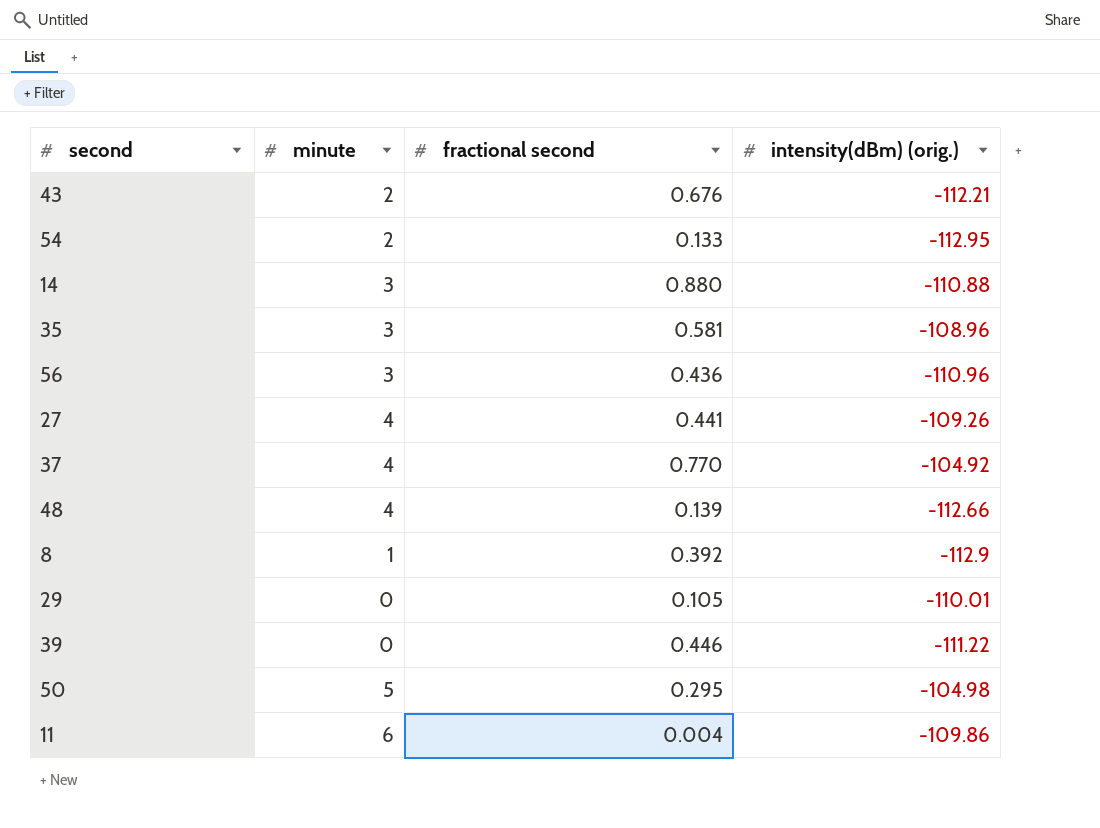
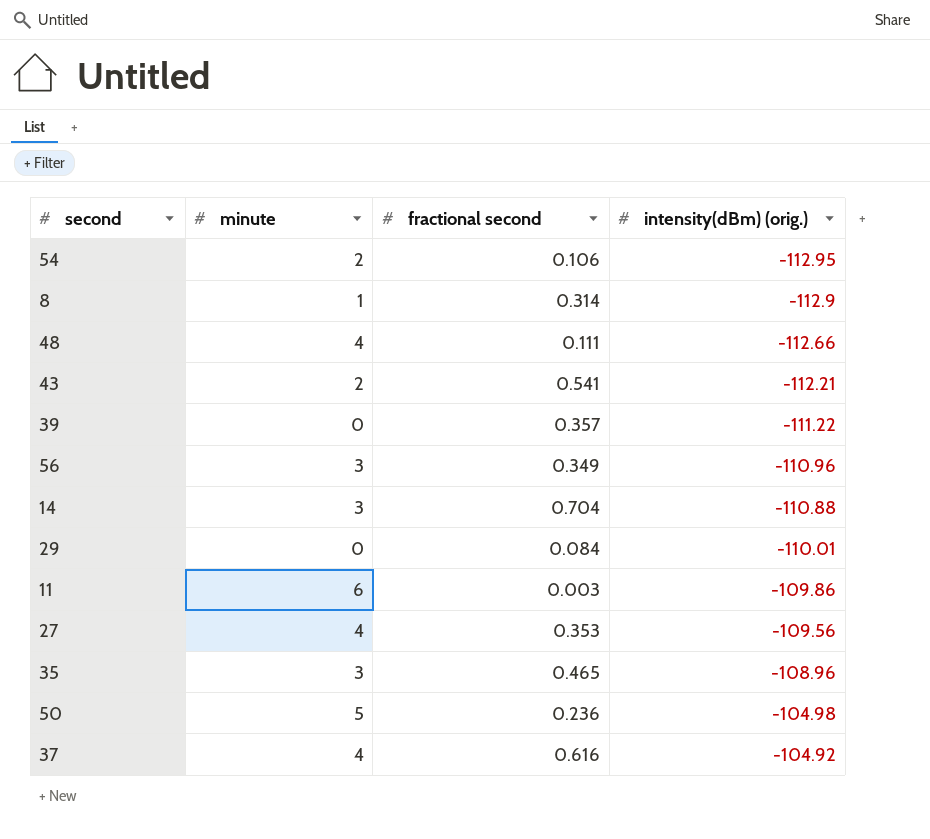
row order: none -> intensity(dBm) (orig.) ascending
54 | fractional second: 0.133 -> 0.106
8 | fractional second: 0.392 -> 0.314
48 | fractional second: 0.139 -> 0.111
43 | fractional second: 0.676 -> 0.541
39 | fractional second: 0.446 -> 0.357
56 | fractional second: 0.436 -> 0.349
14 | fractional second: 0.880 -> 0.704
29 | fractional second: 0.105 -> 0.084
11 | fractional second: 0.004 -> 0.003
27 | fractional second: 0.441 -> 0.353
27 | intensity(dBm) (orig.): -109.26 -> -109.56
35 | fractional second: 0.581 -> 0.465
50 | fractional second: 0.295 -> 0.236
37 | fractional second: 0.770 -> 0.616

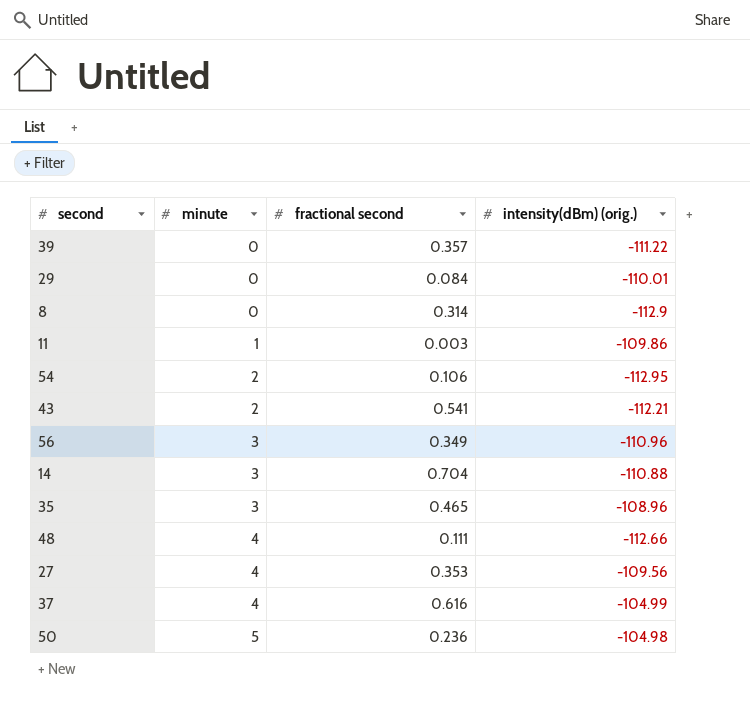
row order: intensity(dBm) (orig.) ascending -> minute ascending
8 | minute: 1 -> 0
11 | minute: 6 -> 1
37 | intensity(dBm) (orig.): -104.92 -> -104.99

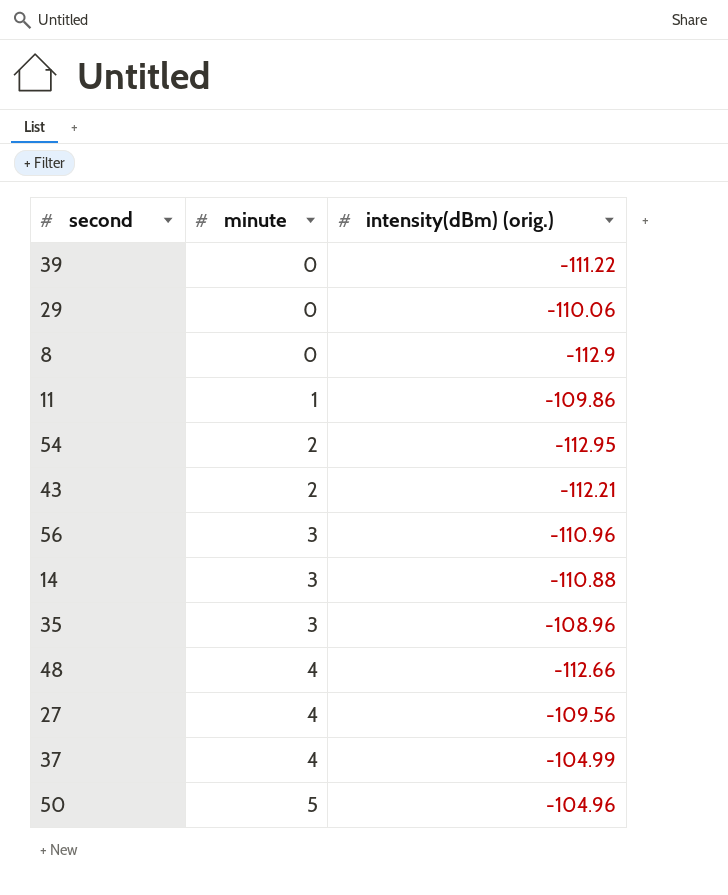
column fractional second | position: 3 -> none
29 | intensity(dBm) (orig.): -110.01 -> -110.06
50 | intensity(dBm) (orig.): -104.98 -> -104.96

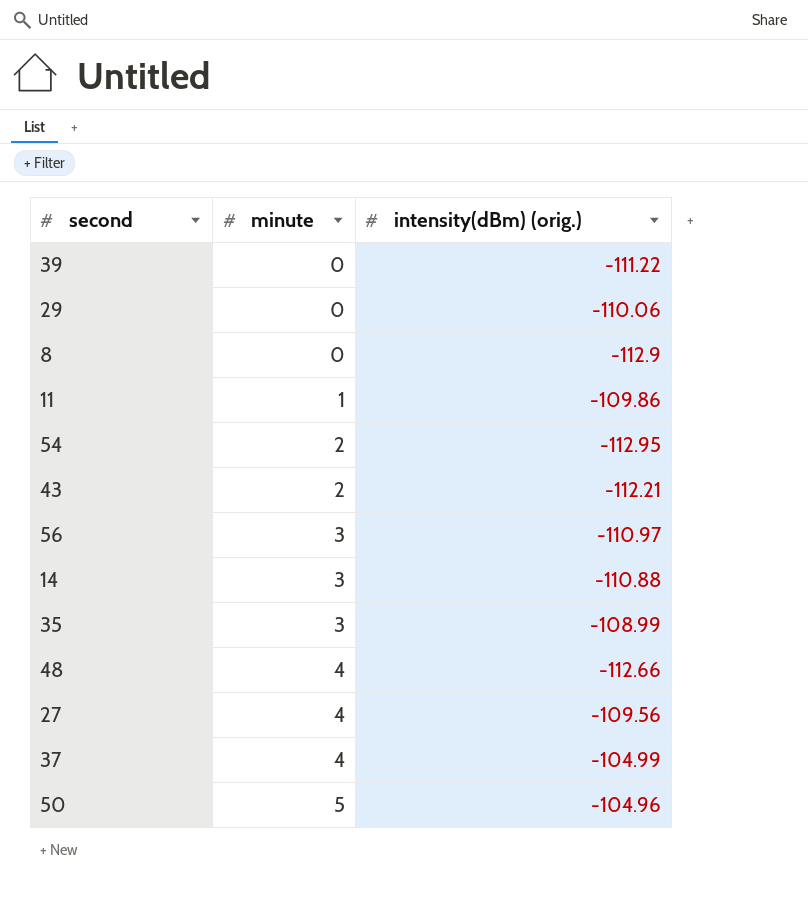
56 | intensity(dBm) (orig.): -110.96 -> -110.97
35 | intensity(dBm) (orig.): -108.96 -> -108.99

